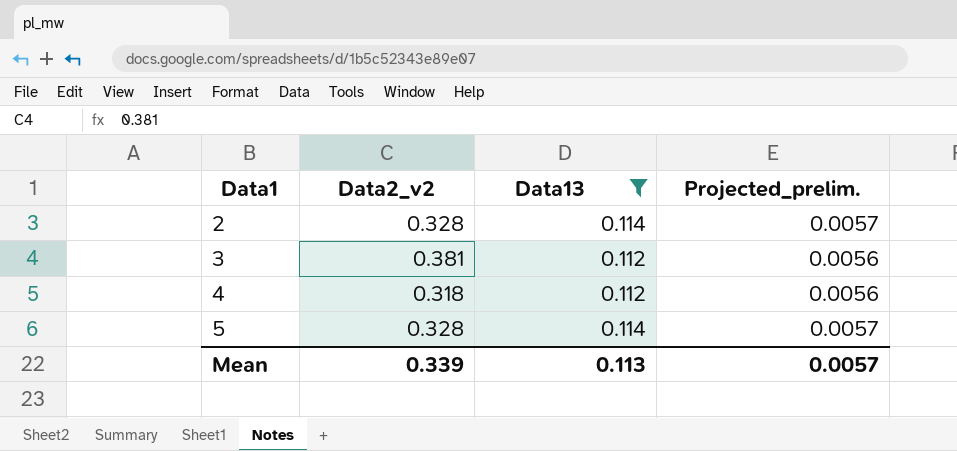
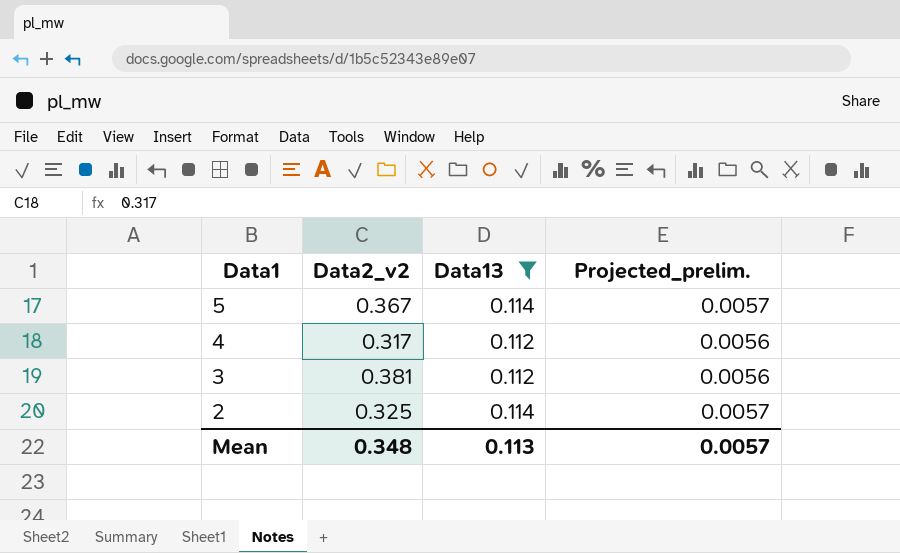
row order: Data1 ascending -> Data1 descending
5 | Data2_v2: 0.328 -> 0.367
4 | Data2_v2: 0.318 -> 0.317
2 | Data2_v2: 0.328 -> 0.325
Mean | Data2_v2: 0.339 -> 0.348

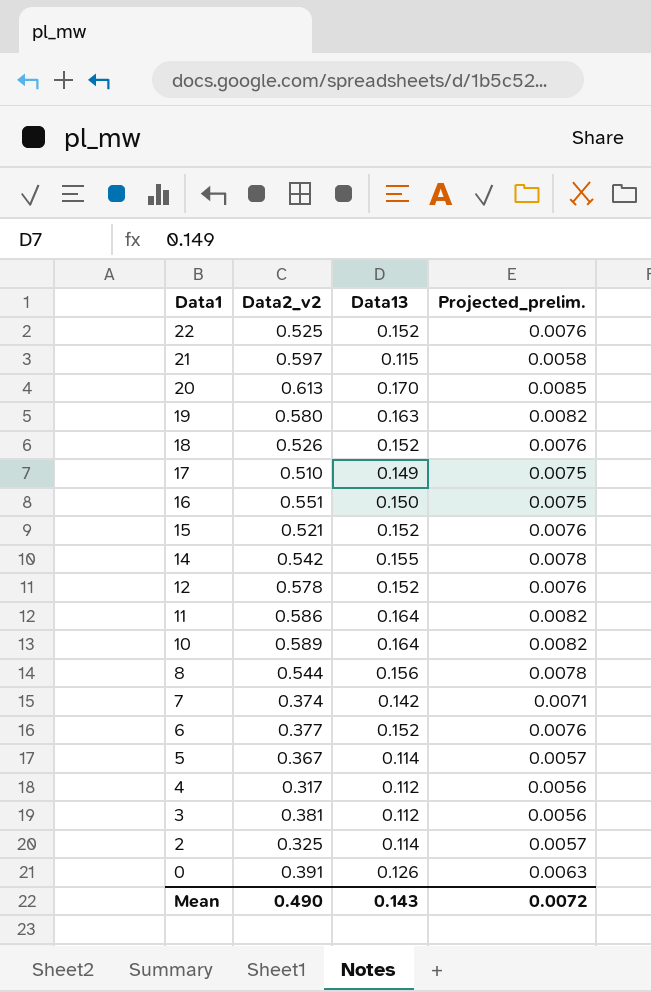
filter: Data13 <= 0.114 -> none
Mean | Data2_v2: 0.348 -> 0.490
Mean | Data13: 0.113 -> 0.143
Mean | Projected_prelim.: 0.0057 -> 0.0072

